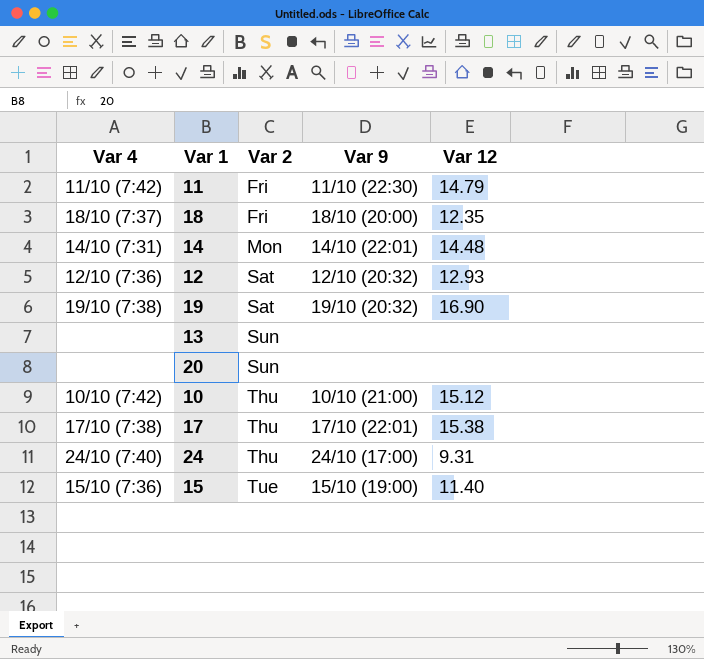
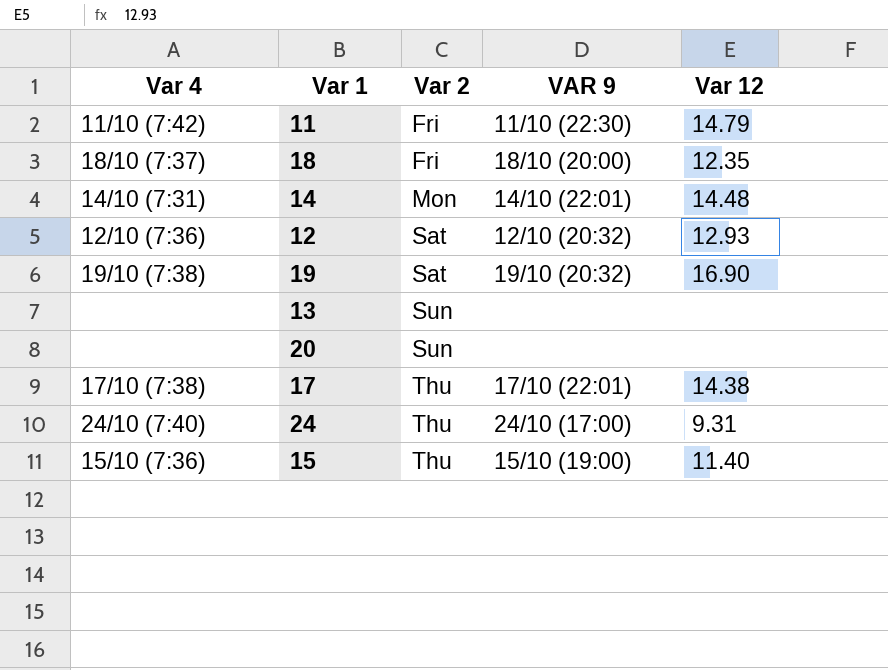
column name: Var 9 -> VAR 9
row 10: 10/10 (7:42) | Thu | 10/10 (21:00) | 15.12 -> none
17 | Var 12: 15.38 -> 14.38
15 | Var 2: Tue -> Thu

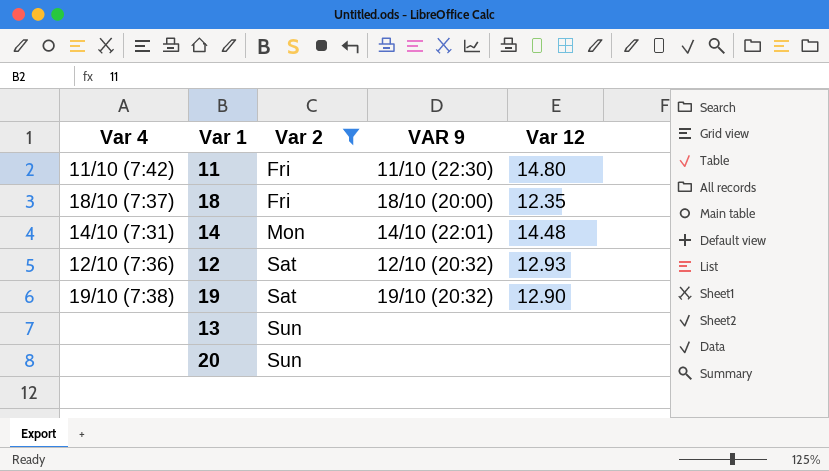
filter: none -> Var 2 != Thu
11 | Var 12: 14.79 -> 14.80
19 | Var 12: 16.90 -> 12.90

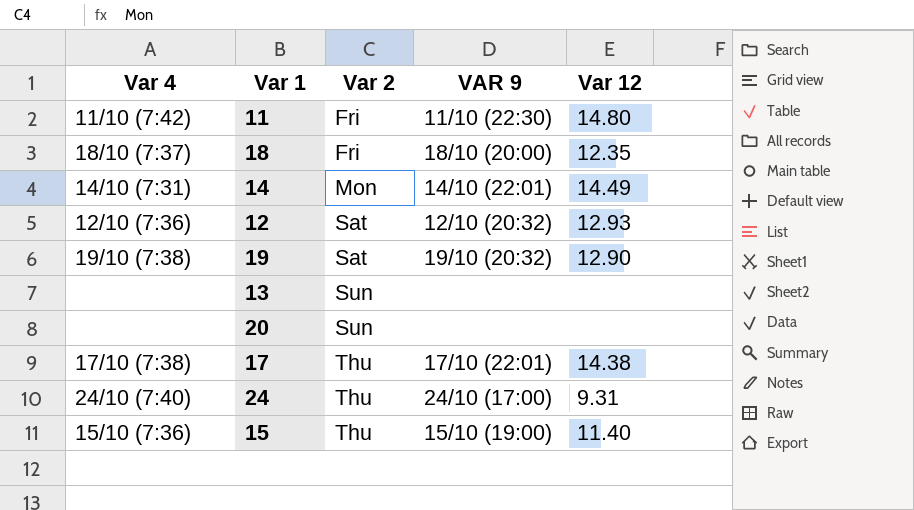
filter: Var 2 != Thu -> none
14 | Var 12: 14.48 -> 14.49

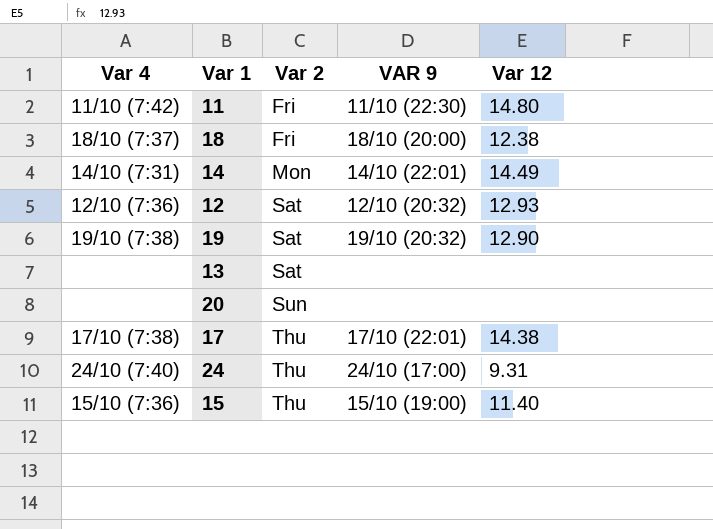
18 | Var 12: 12.35 -> 12.38
13 | Var 2: Sun -> Sat

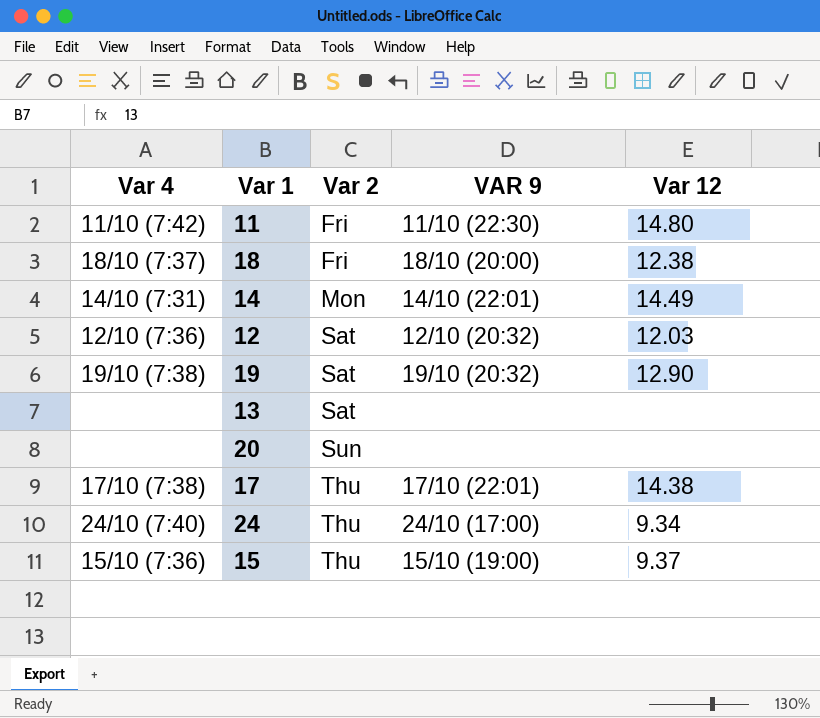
12 | Var 12: 12.93 -> 12.03
24 | Var 12: 9.31 -> 9.34
15 | Var 12: 11.40 -> 9.37

